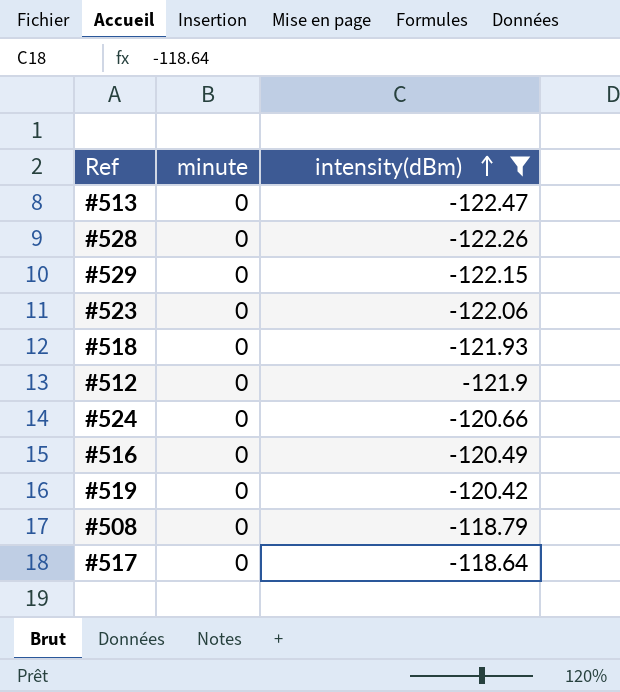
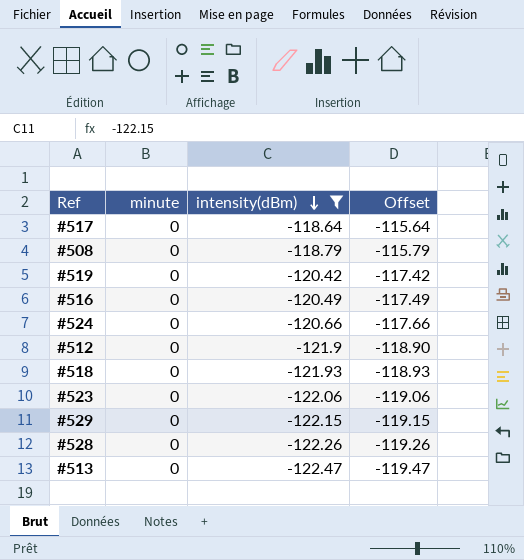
row order: intensity(dBm) ascending -> intensity(dBm) descending
column Offset | formula: none -> [intensity(dBm)] + 3

